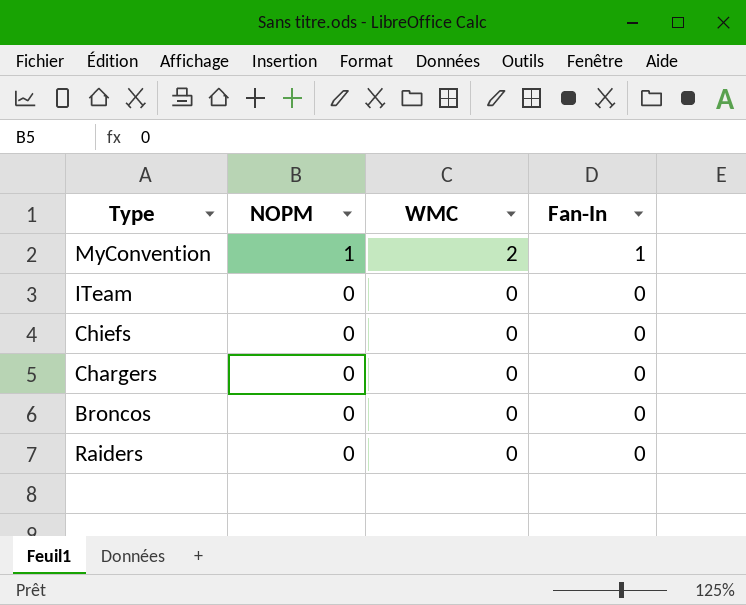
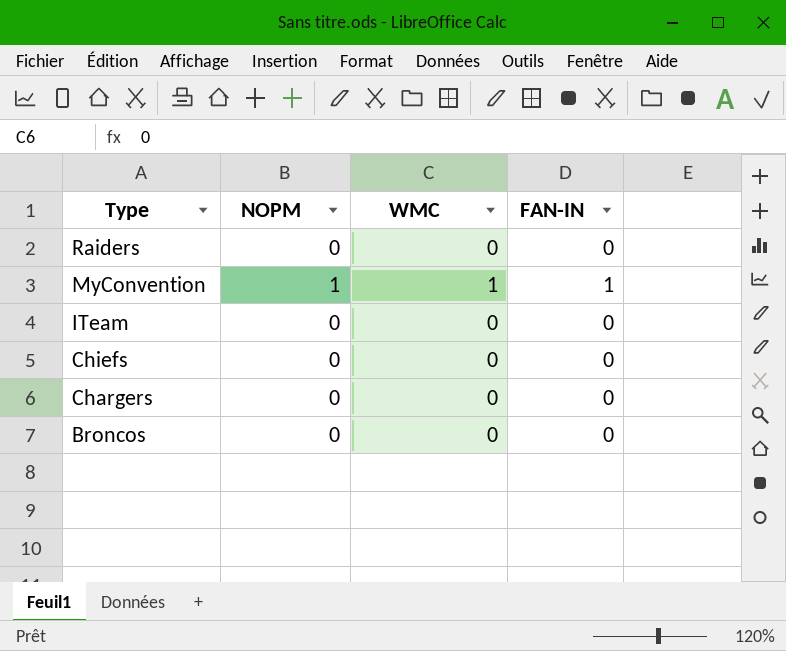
row order: NOPM descending -> Type descending
column name: Fan-In -> FAN-IN
MyConvention | WMC: 2 -> 1

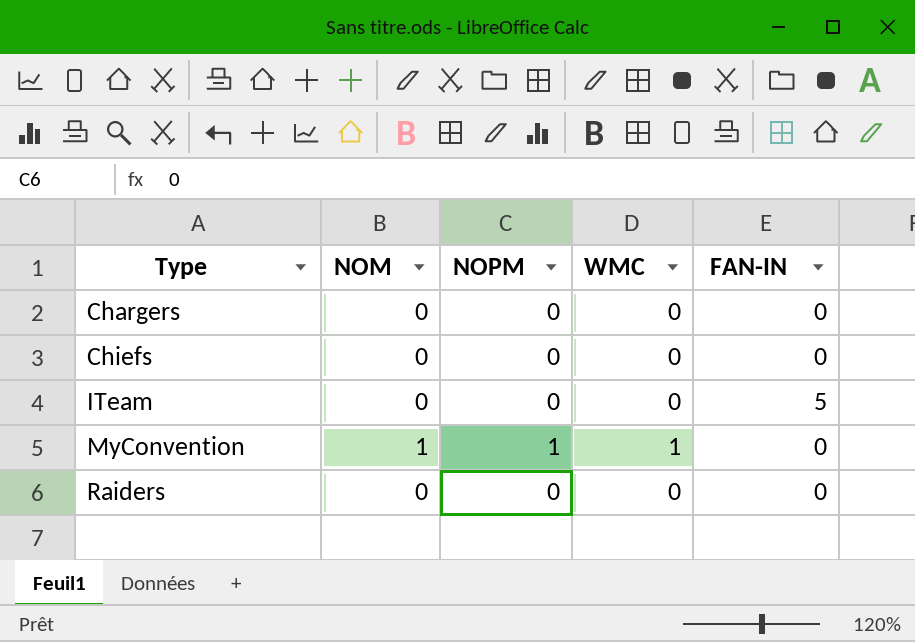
row order: Type descending -> Type ascending
column NOM | position: none -> 2
row Broncos: 0 | 0 | 0 -> none
ITeam | FAN-IN: 0 -> 5
MyConvention | FAN-IN: 1 -> 0

